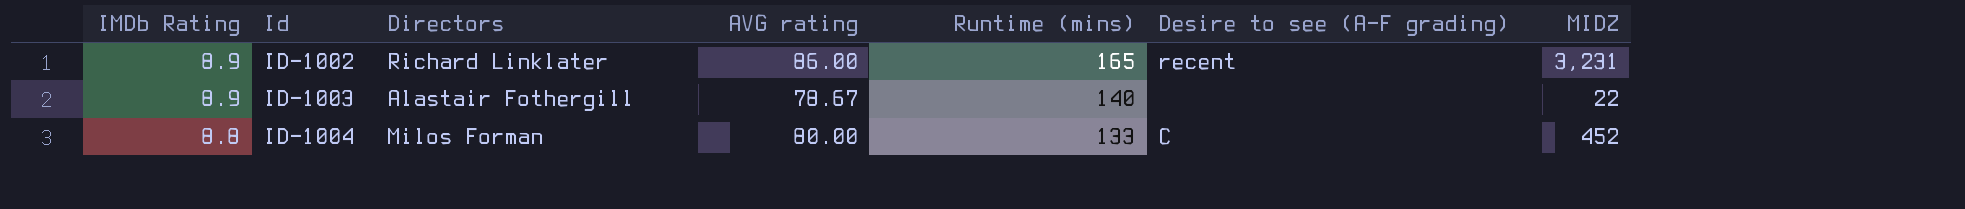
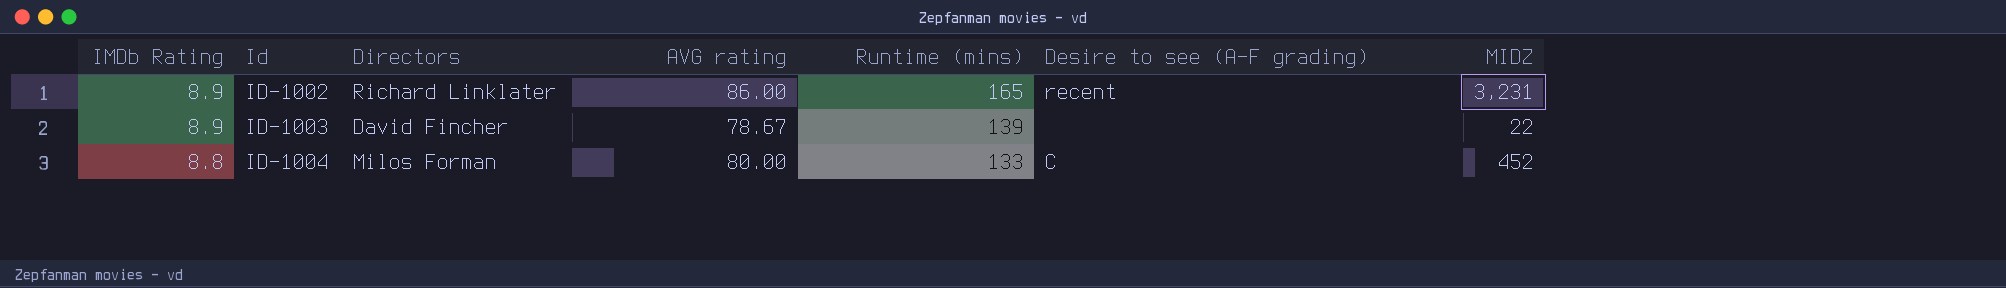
ID-1003 | Directors: Alastair Fothergill -> David Fincher
ID-1003 | Runtime (mins): 140 -> 139

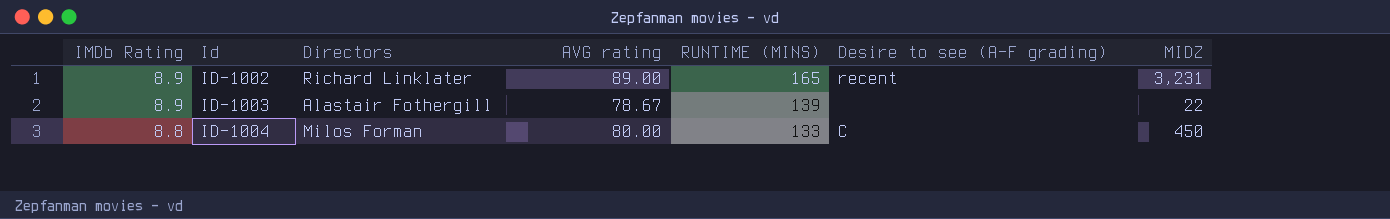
column name: Runtime (mins) -> RUNTIME (MINS)
ID-1002 | AVG rating: 86.00 -> 89.00
ID-1003 | Directors: David Fincher -> Alastair Fothergill
ID-1004 | MIDZ: 452 -> 450

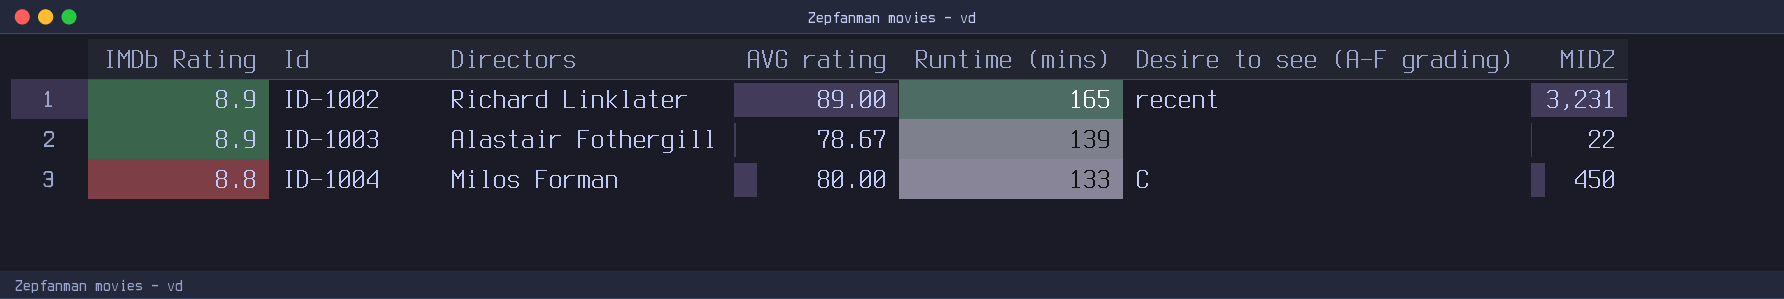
column name: RUNTIME (MINS) -> Runtime (mins)

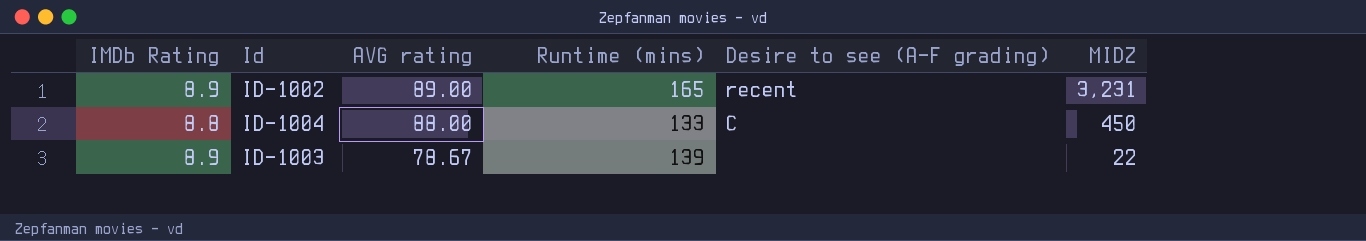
row order: IMDb Rating descending -> AVG rating descending
column Directors | position: 3 -> none
ID-1004 | AVG rating: 80.00 -> 88.00

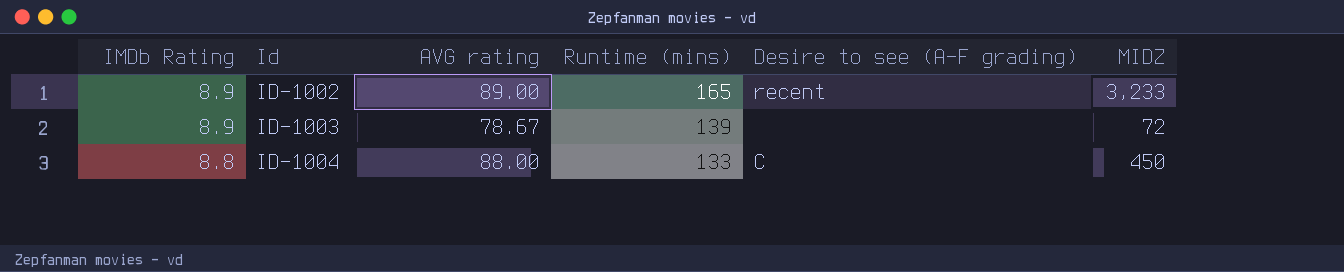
row order: AVG rating descending -> IMDb Rating descending
ID-1002 | MIDZ: 3,231 -> 3,233
ID-1003 | MIDZ: 22 -> 72

